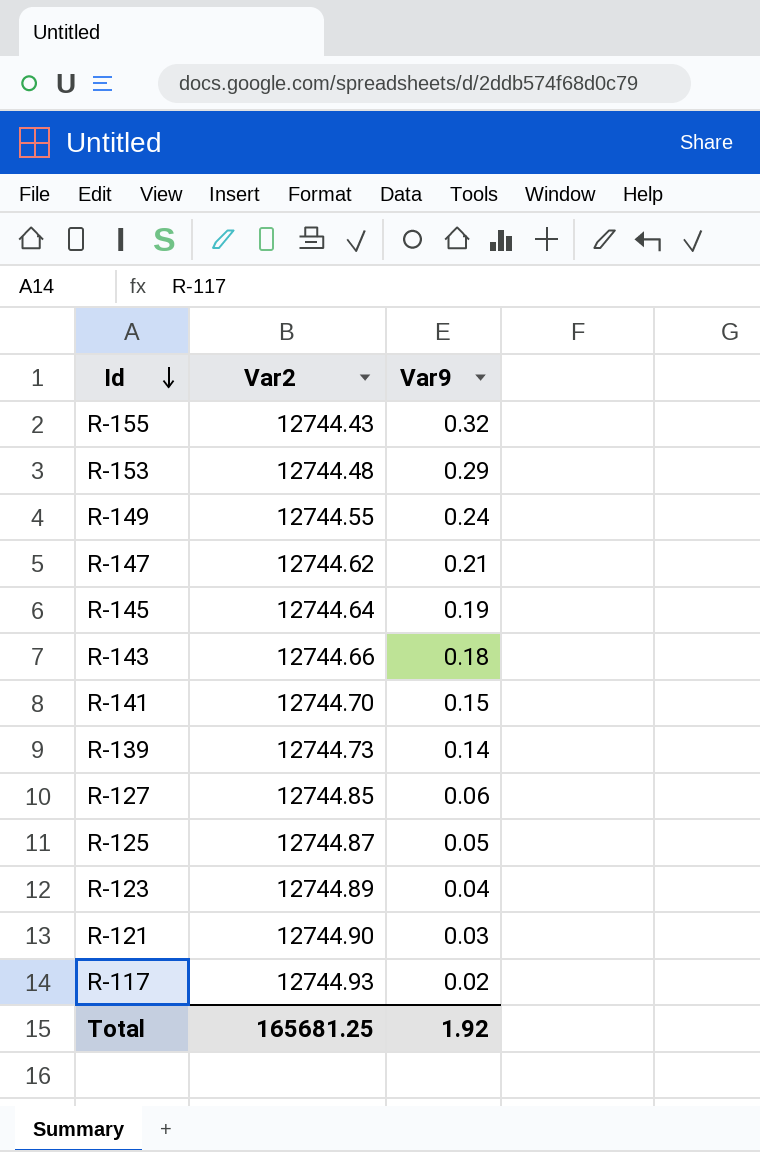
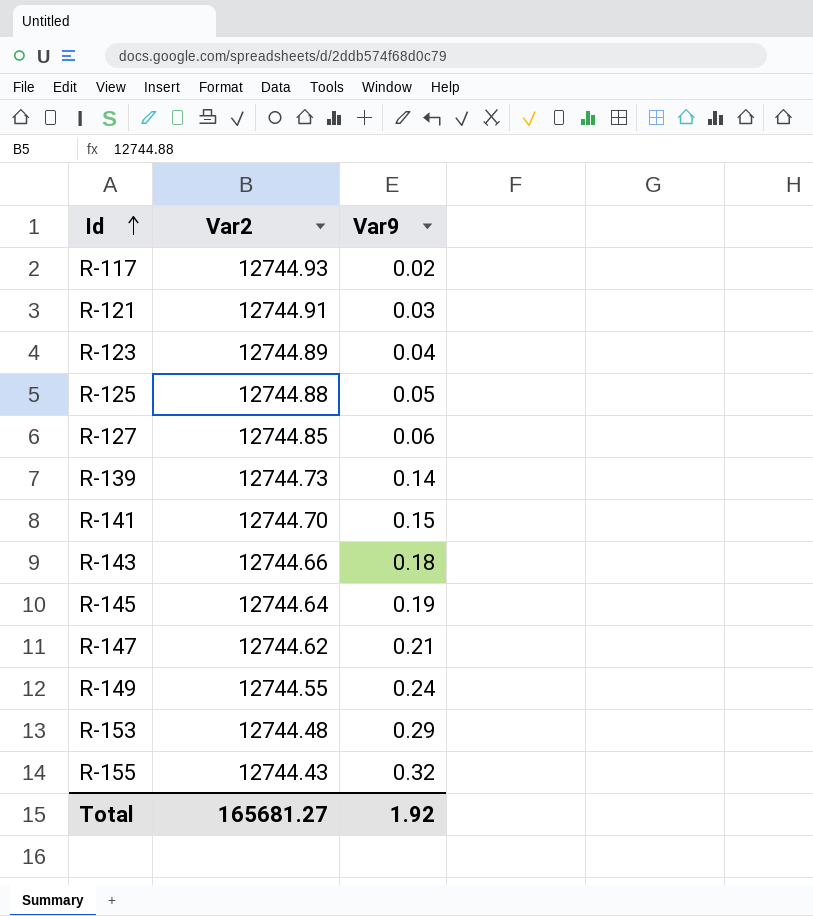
row order: Id descending -> Id ascending
R-121 | Var2: 12744.90 -> 12744.91
R-125 | Var2: 12744.87 -> 12744.88
Total | Var2: 165681.25 -> 165681.27

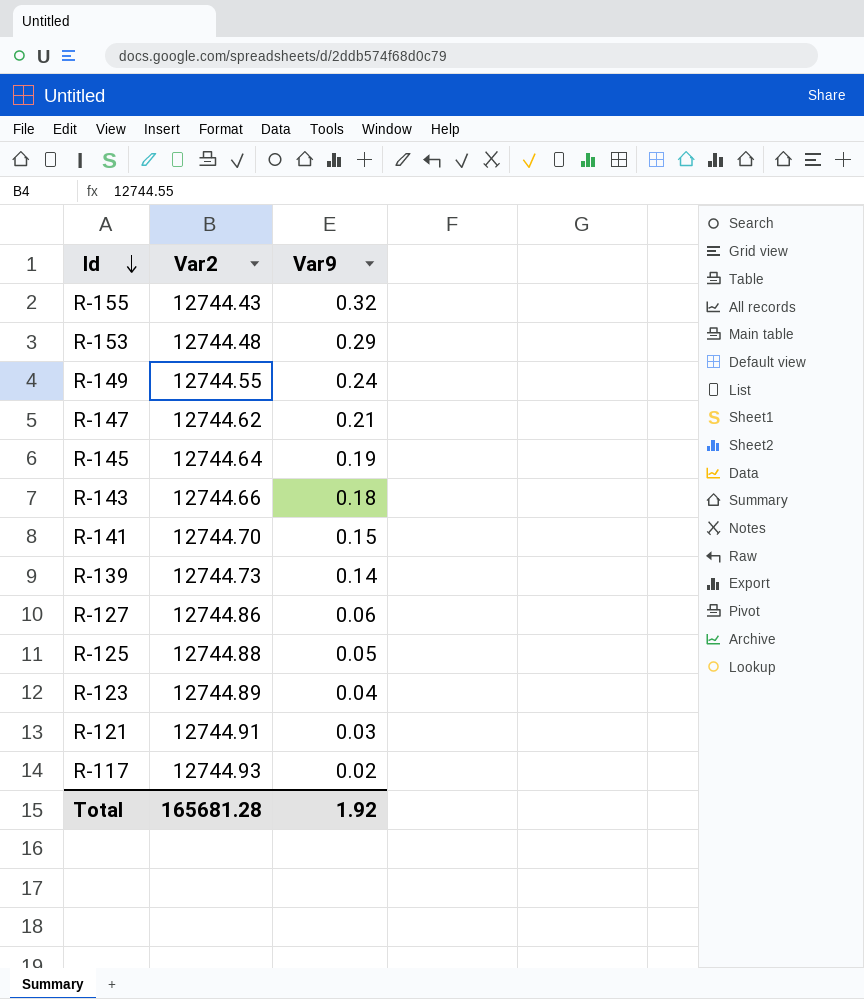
row order: Id ascending -> Id descending
R-127 | Var2: 12744.85 -> 12744.86
Total | Var2: 165681.27 -> 165681.28

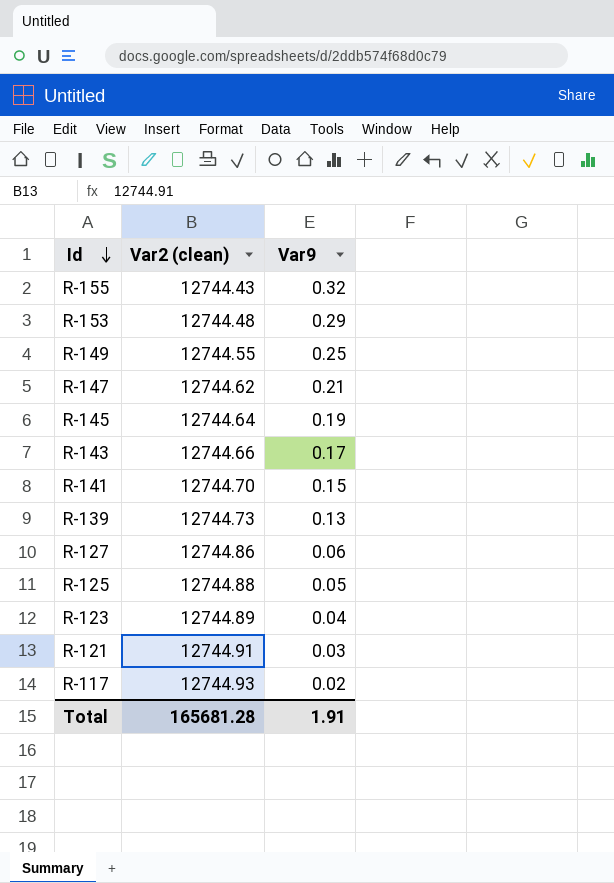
column name: Var2 -> Var2 (clean)
R-149 | Var9: 0.24 -> 0.25
R-143 | Var9: 0.18 -> 0.17
R-139 | Var9: 0.14 -> 0.13
Total | Var9: 1.92 -> 1.91

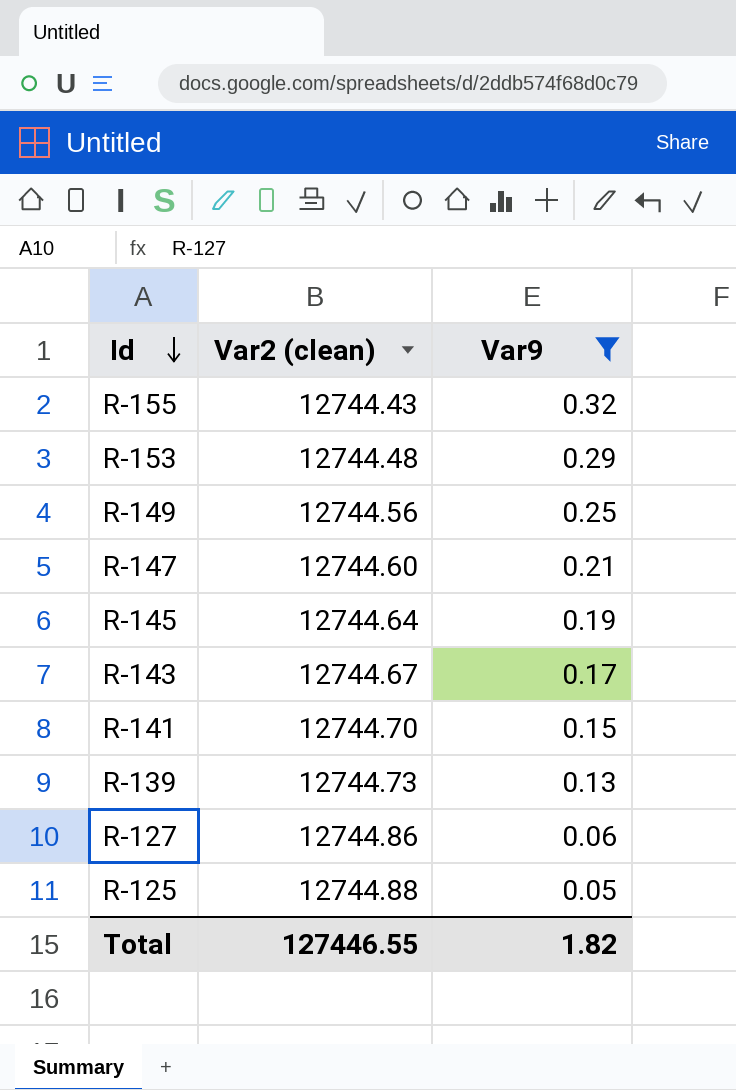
filter: none -> Var9 >= 0.05
R-149 | Var2 (clean): 12744.55 -> 12744.56
R-147 | Var2 (clean): 12744.62 -> 12744.60
R-143 | Var2 (clean): 12744.66 -> 12744.67
Total | Var2 (clean): 165681.28 -> 127446.55
Total | Var9: 1.91 -> 1.82

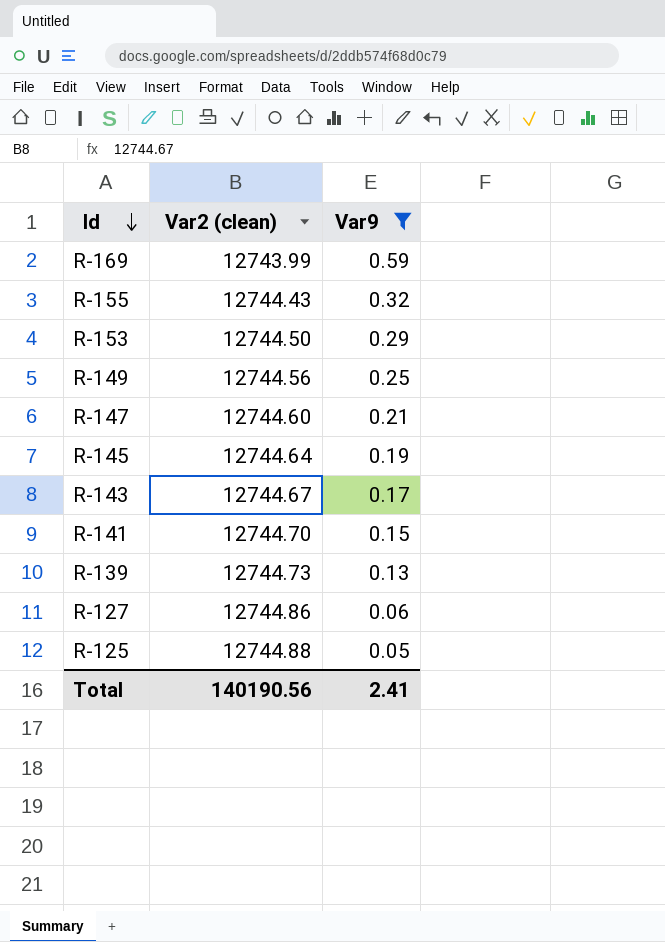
row R-169: none -> 12743.99 | 0.59
R-153 | Var2 (clean): 12744.48 -> 12744.50
Total | Var2 (clean): 127446.55 -> 140190.56
Total | Var9: 1.82 -> 2.41

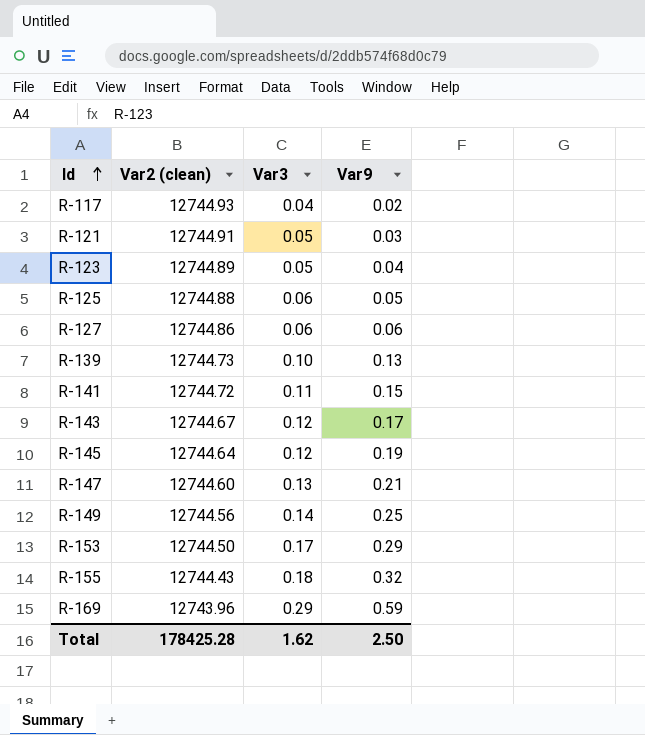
filter: Var9 >= 0.05 -> none
row order: Id descending -> Id ascending
column Var3 | position: none -> 3
R-141 | Var2 (clean): 12744.70 -> 12744.72
R-169 | Var2 (clean): 12743.99 -> 12743.96
Total | Var2 (clean): 140190.56 -> 178425.28
Total | Var9: 2.41 -> 2.50

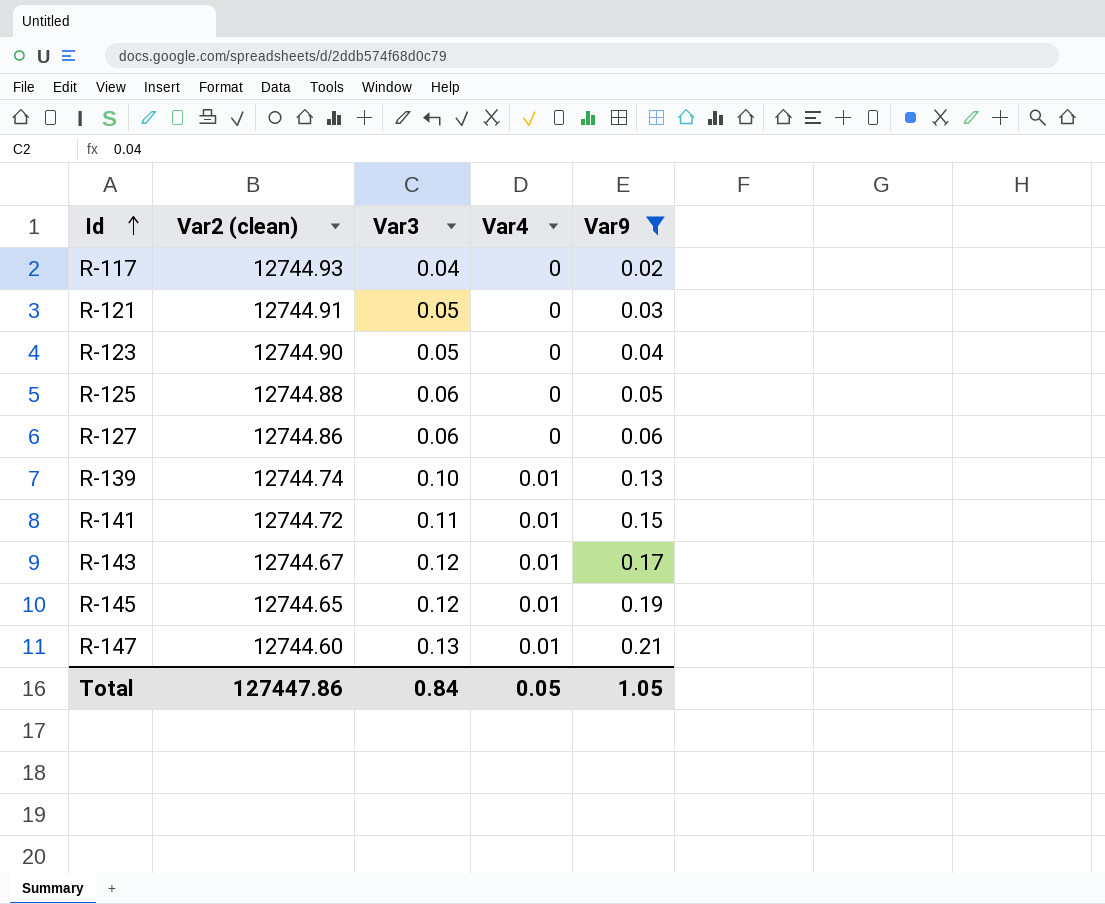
filter: none -> Var9 <= 0.21
column Var4 | position: none -> 4
R-123 | Var2 (clean): 12744.89 -> 12744.90
R-139 | Var2 (clean): 12744.73 -> 12744.74
R-145 | Var2 (clean): 12744.64 -> 12744.65
Total | Var2 (clean): 178425.28 -> 127447.86
Total | Var3: 1.62 -> 0.84
Total | Var9: 2.50 -> 1.05

